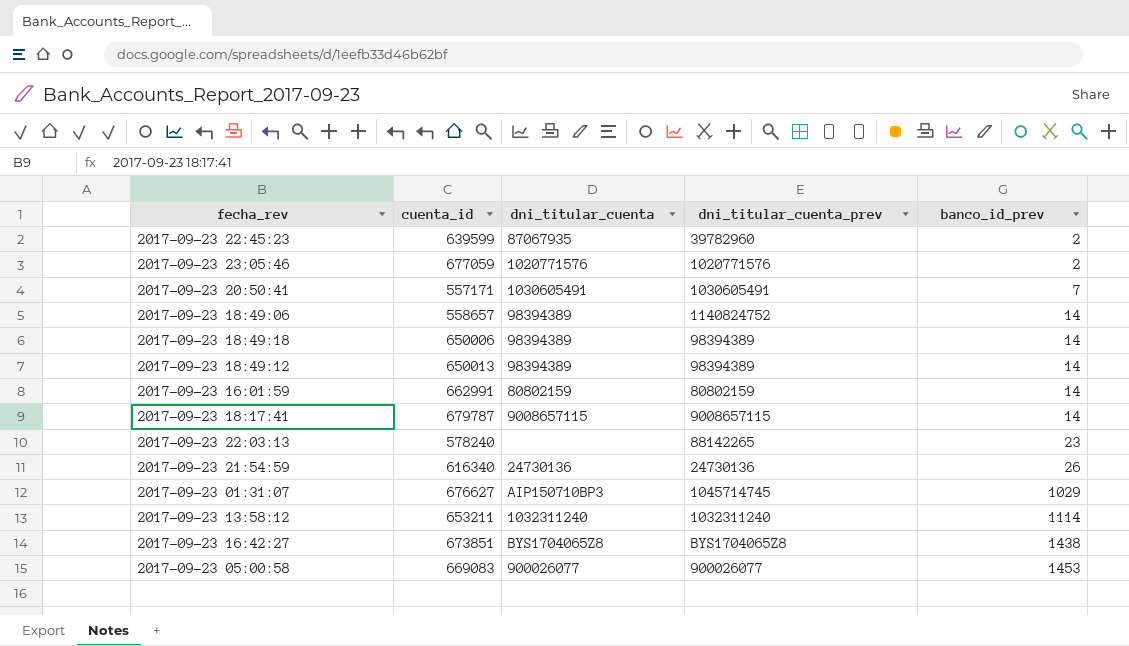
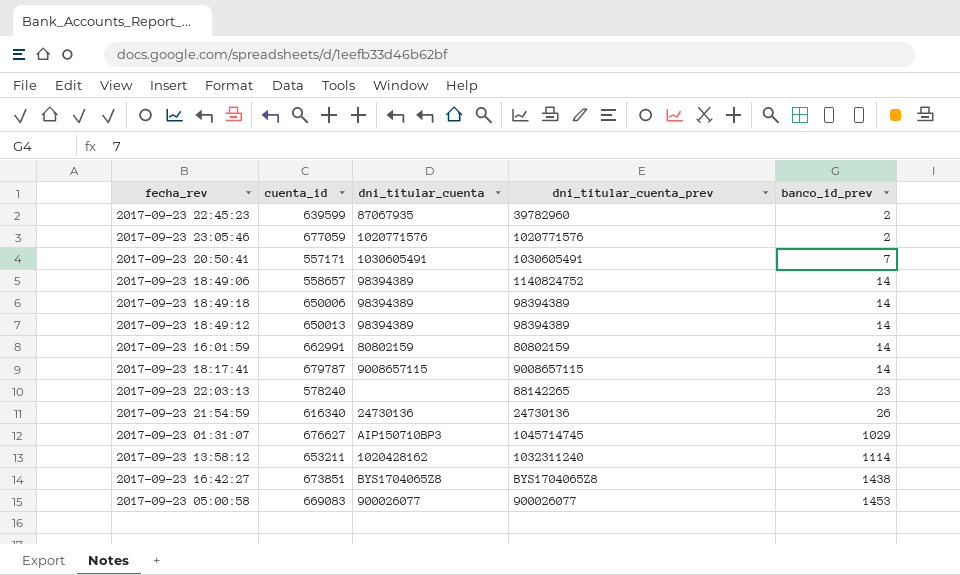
2017-09-23 13:58:12 | dni_titular_cuenta: 1032311240 -> 1020428162

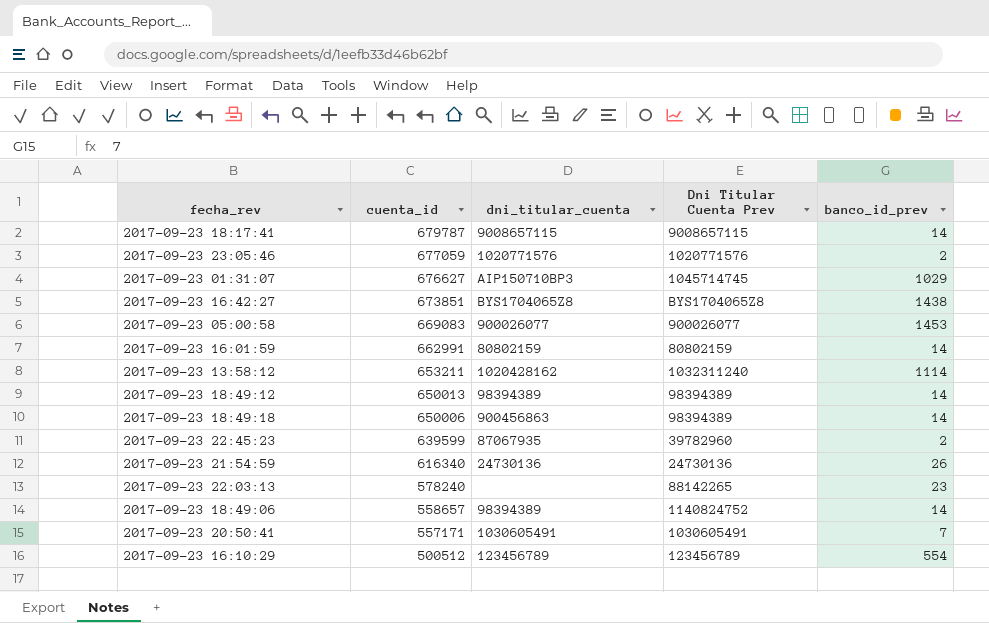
row order: banco_id_prev ascending -> cuenta_id descending
column name: dni_titular_cuenta_prev -> Dni Titular Cuenta Prev
2017-09-23 18:49:18 | dni_titular_cuenta: 98394389 -> 900456863
row 2017-09-23 16:10:29: none -> 500512 | 123456789 | 123456789 | 554

